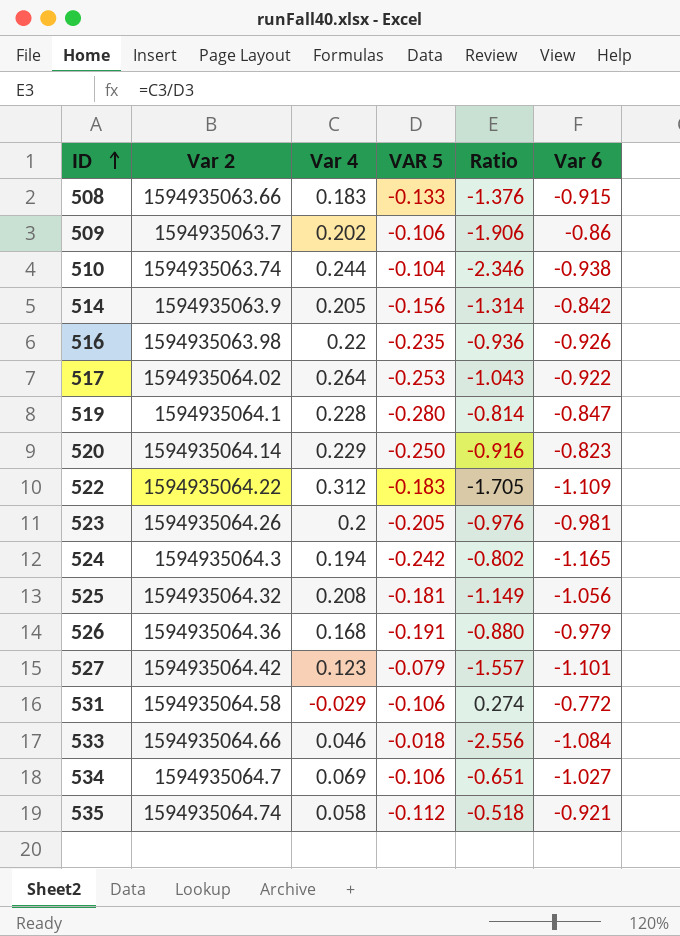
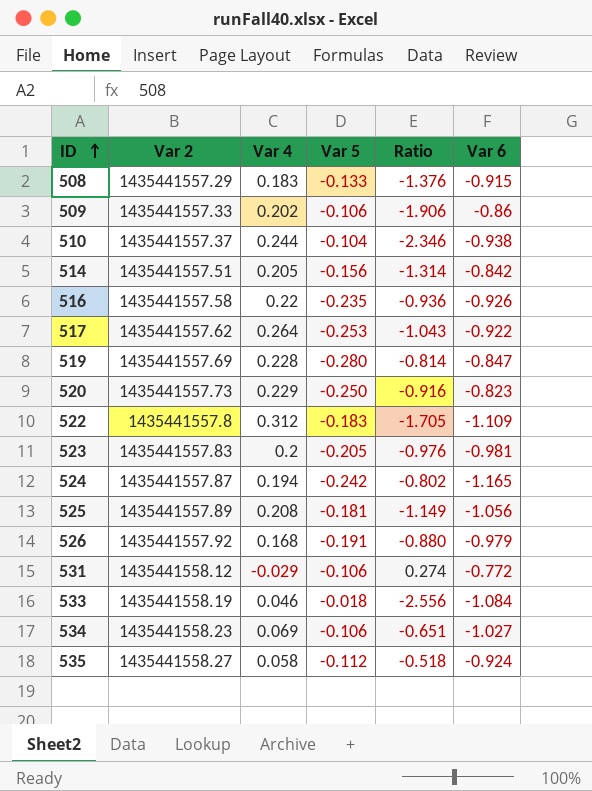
column name: VAR 5 -> Var 5
row 527: 1594935064.42 | 0.123 | -0.079 | -1.557 | -1.101 -> none
508 | Var 2: 1594935063.66 -> 1435441557.29
509 | Var 2: 1594935063.7 -> 1435441557.33
510 | Var 2: 1594935063.74 -> 1435441557.37
514 | Var 2: 1594935063.9 -> 1435441557.51
516 | Var 2: 1594935063.98 -> 1435441557.58
517 | Var 2: 1594935064.02 -> 1435441557.62
519 | Var 2: 1594935064.1 -> 1435441557.69
520 | Var 2: 1594935064.14 -> 1435441557.73
522 | Var 2: 1594935064.22 -> 1435441557.8
523 | Var 2: 1594935064.26 -> 1435441557.83
524 | Var 2: 1594935064.3 -> 1435441557.87
525 | Var 2: 1594935064.32 -> 1435441557.89
526 | Var 2: 1594935064.36 -> 1435441557.92
531 | Var 2: 1594935064.58 -> 1435441558.12
533 | Var 2: 1594935064.66 -> 1435441558.19
534 | Var 2: 1594935064.7 -> 1435441558.23
535 | Var 2: 1594935064.74 -> 1435441558.27
535 | Var 6: -0.921 -> -0.924

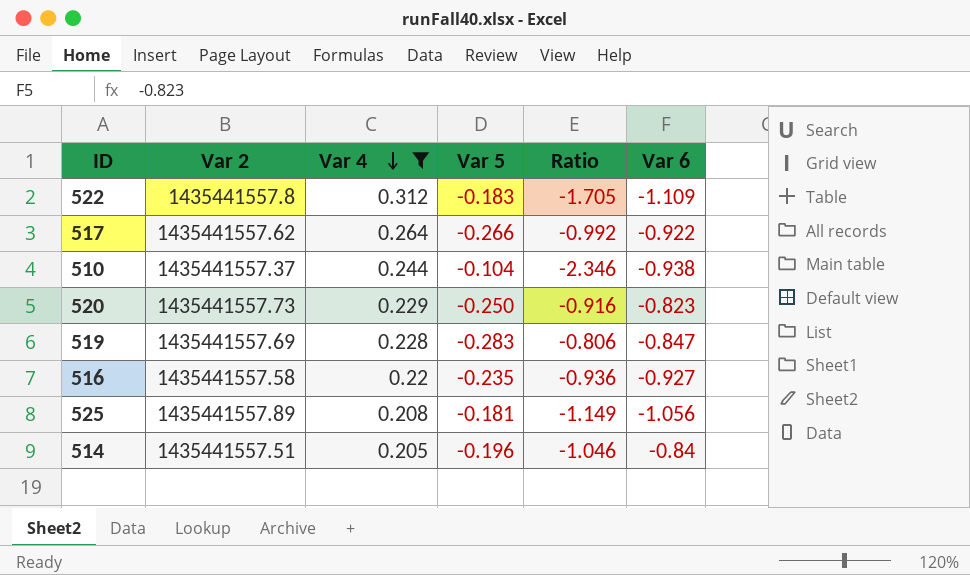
filter: none -> Var 4 >= 0.205
row order: ID ascending -> Var 4 descending
517 | Var 5: -0.253 -> -0.266
517 | Ratio: -1.043 -> -0.992
519 | Var 5: -0.280 -> -0.283
519 | Ratio: -0.814 -> -0.806
516 | Var 6: -0.926 -> -0.927
514 | Var 5: -0.156 -> -0.196
514 | Ratio: -1.314 -> -1.046
514 | Var 6: -0.842 -> -0.84

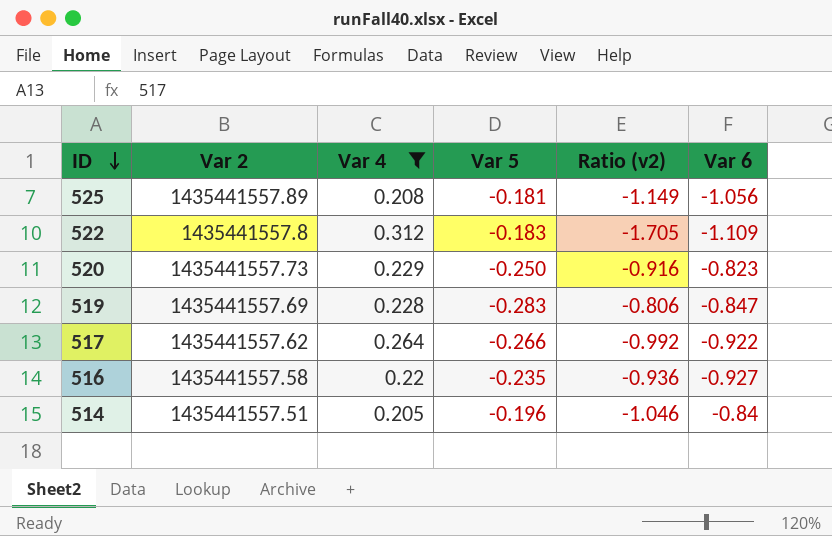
row order: Var 4 descending -> ID descending
column name: Ratio -> Ratio (v2)
row 510: 1435441557.37 | 0.244 | -0.104 | -2.346 | -0.938 -> none

